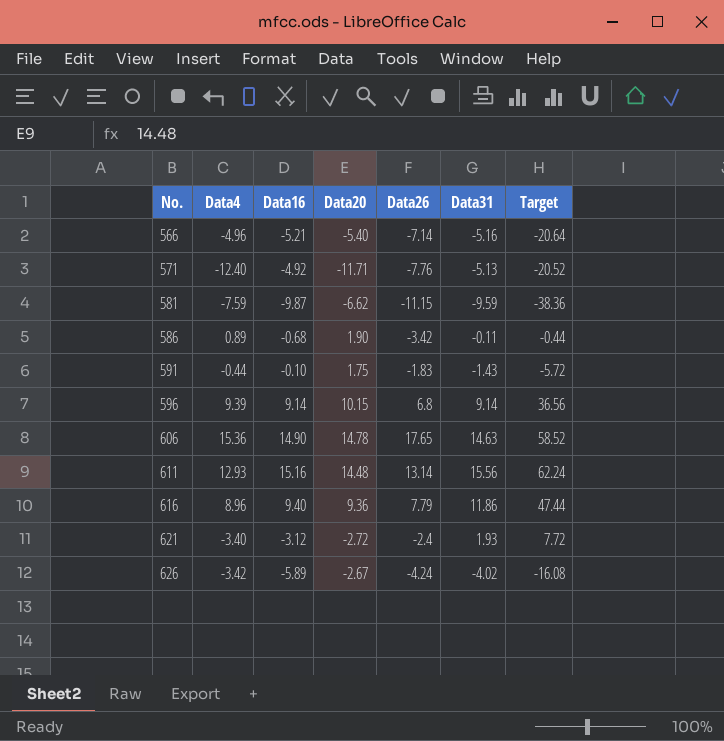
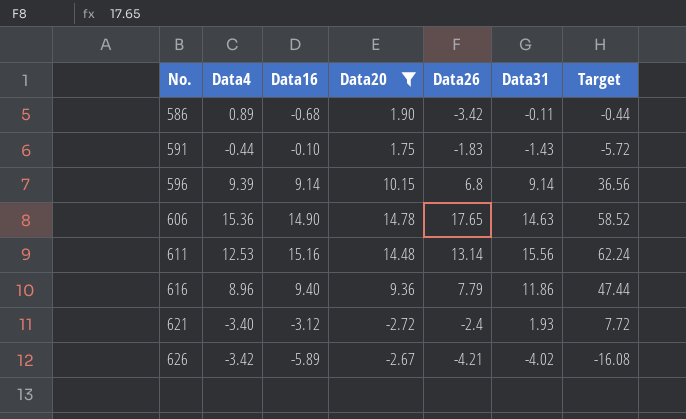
filter: none -> Data20 >= -2.72
611 | Data4: 12.93 -> 12.53
626 | Data26: -4.24 -> -4.21

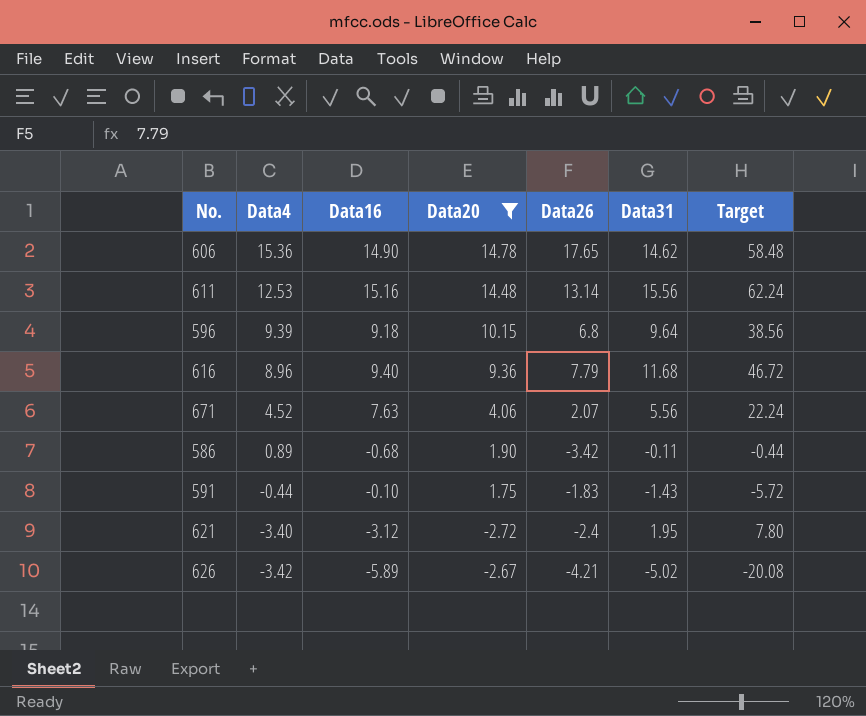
row order: No. ascending -> Data4 descending
606 | Data31: 14.63 -> 14.62
606 | Target: 58.52 -> 58.48
596 | Data16: 9.14 -> 9.18
596 | Data31: 9.14 -> 9.64
596 | Target: 36.56 -> 38.56
616 | Data31: 11.86 -> 11.68
616 | Target: 47.44 -> 46.72
row 671: none -> 4.52 | 7.63 | 4.06 | 2.07 | 5.56 | 22.24
621 | Data31: 1.93 -> 1.95
621 | Target: 7.72 -> 7.80
626 | Data31: -4.02 -> -5.02
626 | Target: -16.08 -> -20.08

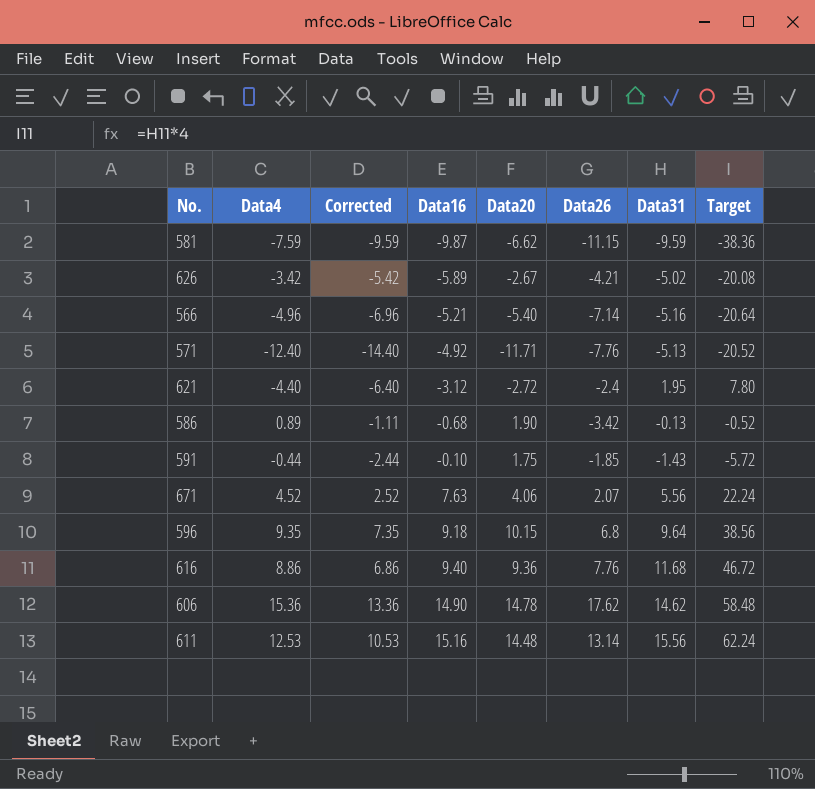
filter: Data20 >= -2.72 -> none
row order: Data4 descending -> Data16 ascending
column Corrected | formula: none -> [Data4] - 2
621 | Data4: -3.40 -> -4.40
586 | Data31: -0.11 -> -0.13
586 | Target: -0.44 -> -0.52
591 | Data26: -1.83 -> -1.85
596 | Data4: 9.39 -> 9.35
616 | Data4: 8.96 -> 8.86
616 | Data26: 7.79 -> 7.76
606 | Data26: 17.65 -> 17.62

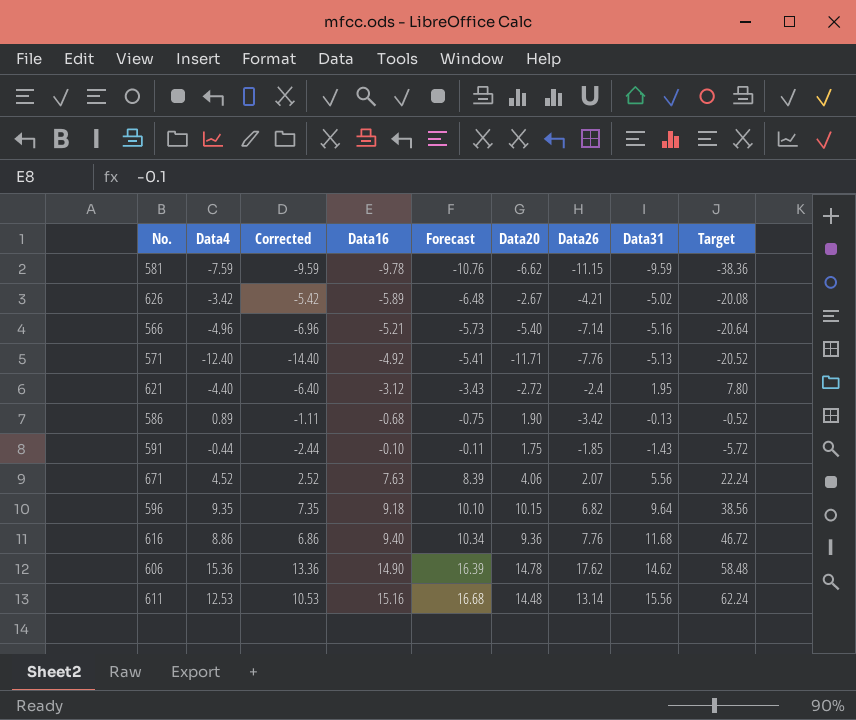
column Forecast | formula: none -> [Data16] * 1.1
581 | Data16: -9.87 -> -9.78
596 | Data26: 6.8 -> 6.82

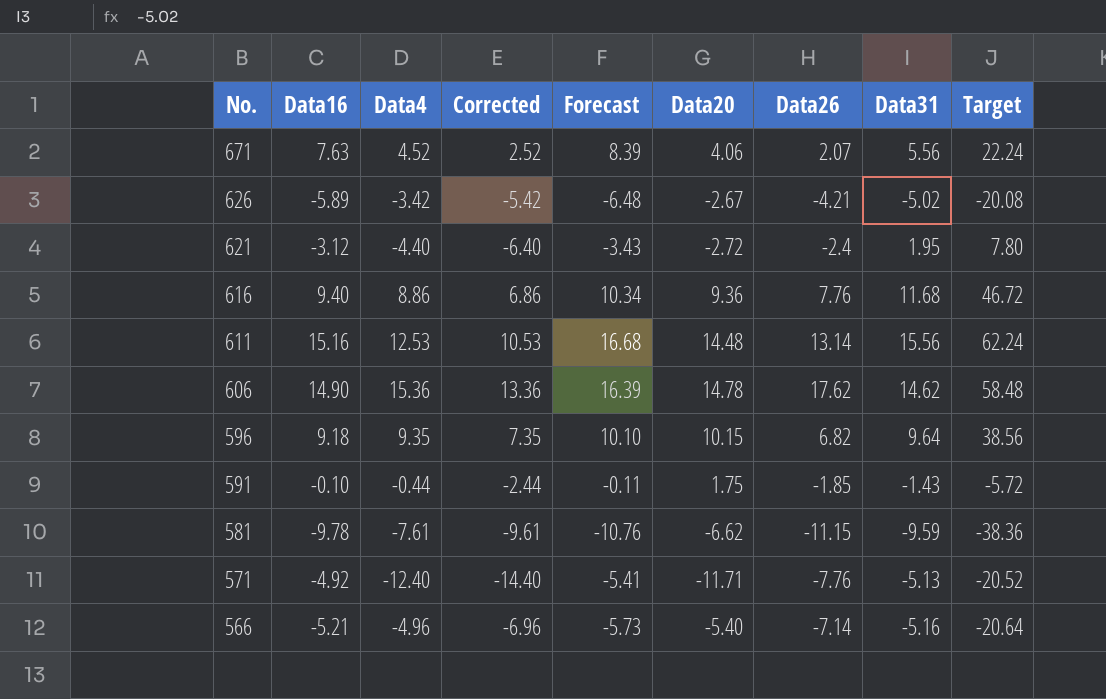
row order: Data16 ascending -> No. descending
column Data16 | position: 4 -> 2
row 586: 0.89 | -1.11 | -0.68 | -0.75 | 1.90 | -3.42 | -0.13 | -0.52 -> none
581 | Data4: -7.59 -> -7.61
581 | Corrected: -9.59 -> -9.61

